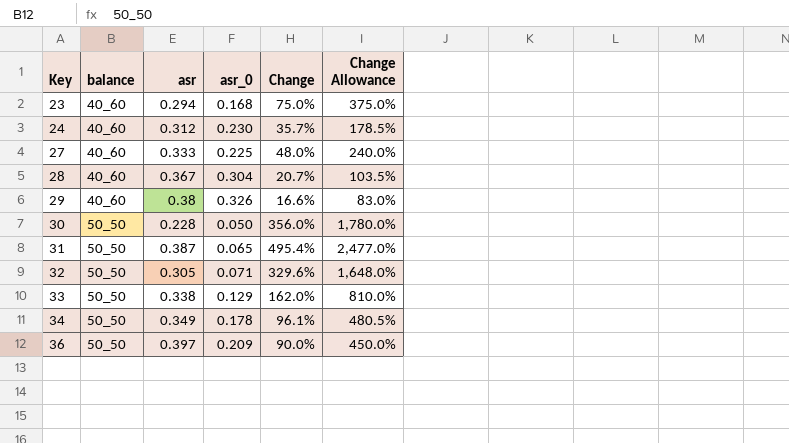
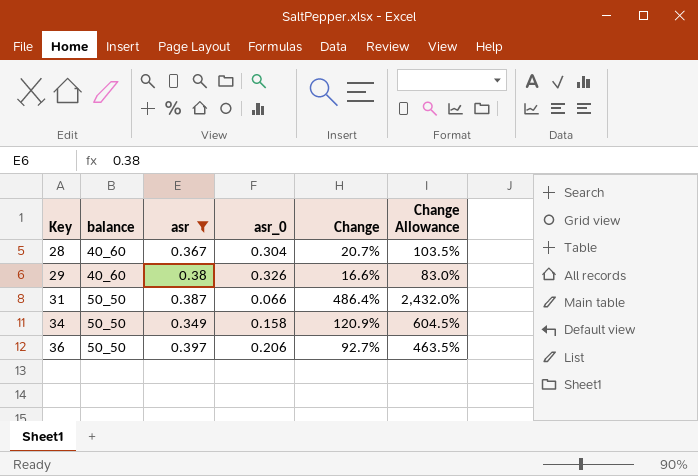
filter: none -> asr >= 0.349
31 | asr_0: 0.065 -> 0.066
31 | Change: 495.4% -> 486.4%
31 | Change Allowance: 2,477.0% -> 2,432.0%
34 | asr_0: 0.178 -> 0.158
34 | Change: 96.1% -> 120.9%
34 | Change Allowance: 480.5% -> 604.5%
36 | asr_0: 0.209 -> 0.206
36 | Change: 90.0% -> 92.7%
36 | Change Allowance: 450.0% -> 463.5%

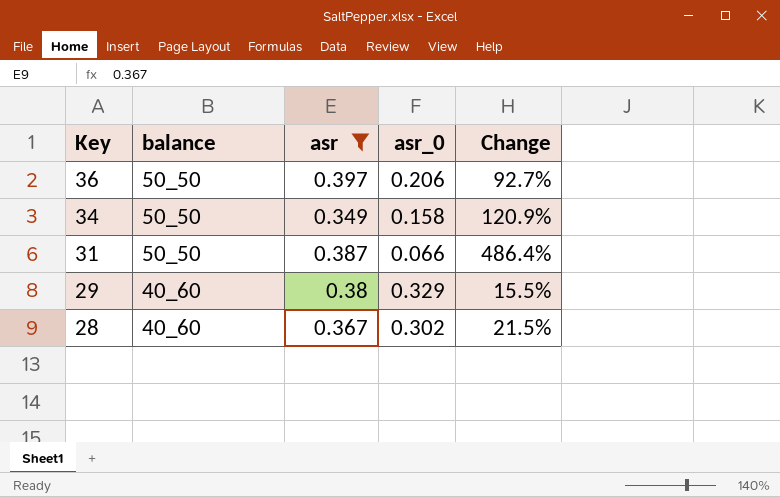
row order: Key ascending -> Key descending
column Change Allowance | formula: [Change] * 5 -> none
29 | asr_0: 0.326 -> 0.329
29 | Change: 16.6% -> 15.5%
28 | asr_0: 0.304 -> 0.302
28 | Change: 20.7% -> 21.5%

